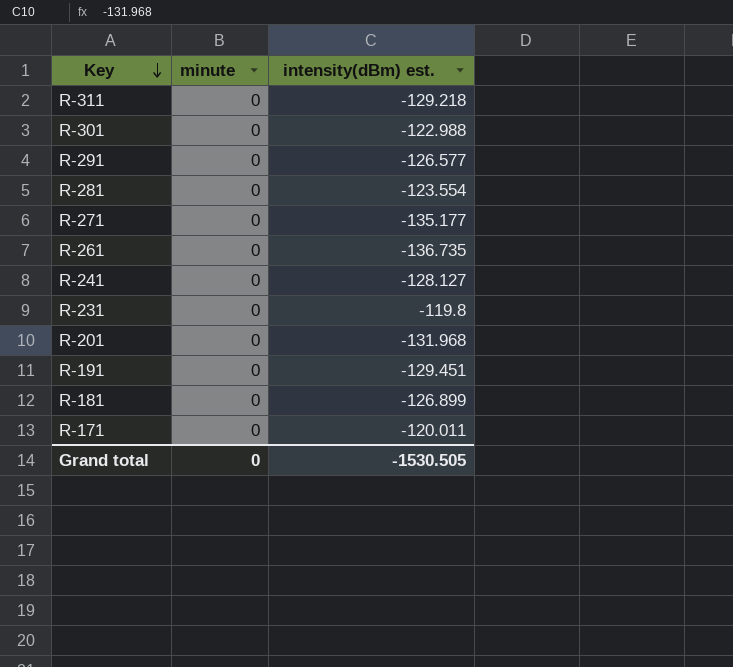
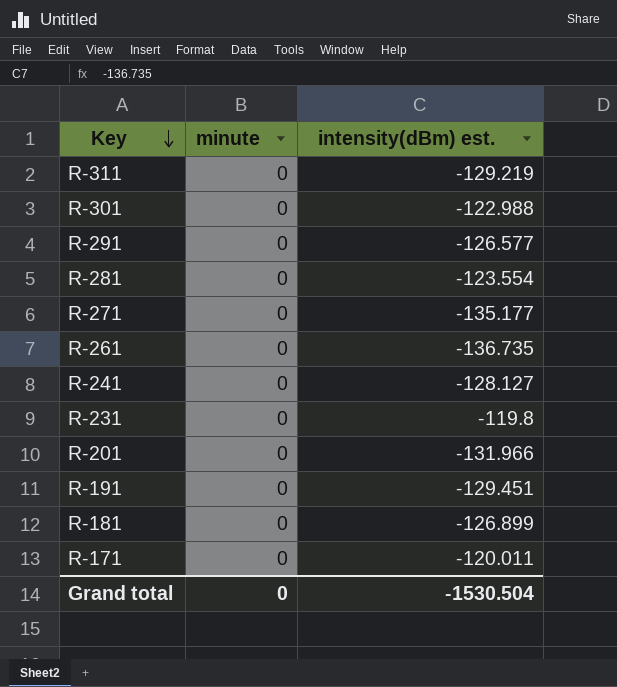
R-311 | intensity(dBm) est.: -129.218 -> -129.219
R-201 | intensity(dBm) est.: -131.968 -> -131.966
Grand total | intensity(dBm) est.: -1530.505 -> -1530.504

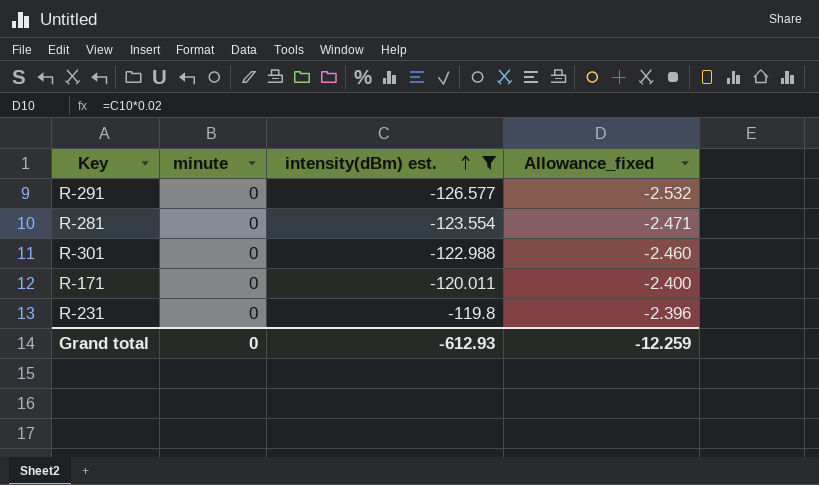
filter: none -> intensity(dBm) est. >= -126.577
row order: Key descending -> intensity(dBm) est. ascending
column Allowance_fixed | formula: none -> [intensity(dBm) est.] * 0.02
Grand total | intensity(dBm) est.: -1530.504 -> -612.93

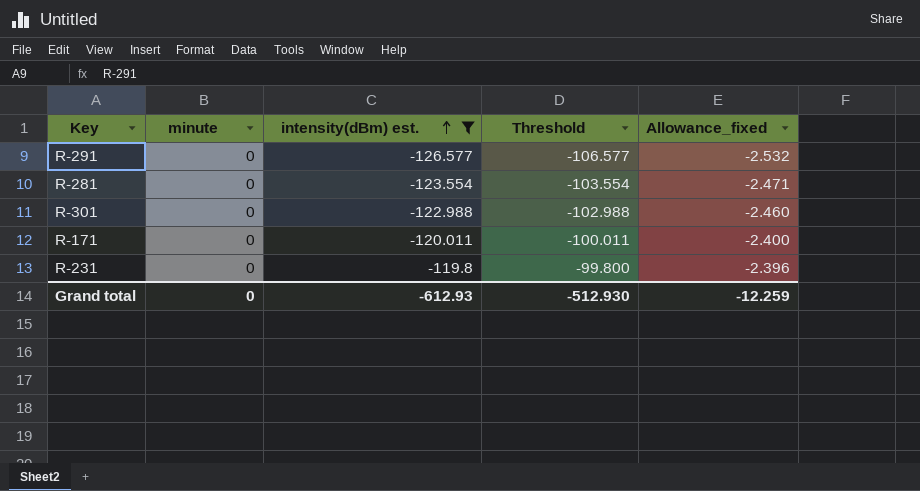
column Threshold | formula: none -> [intensity(dBm) est.] + 20

